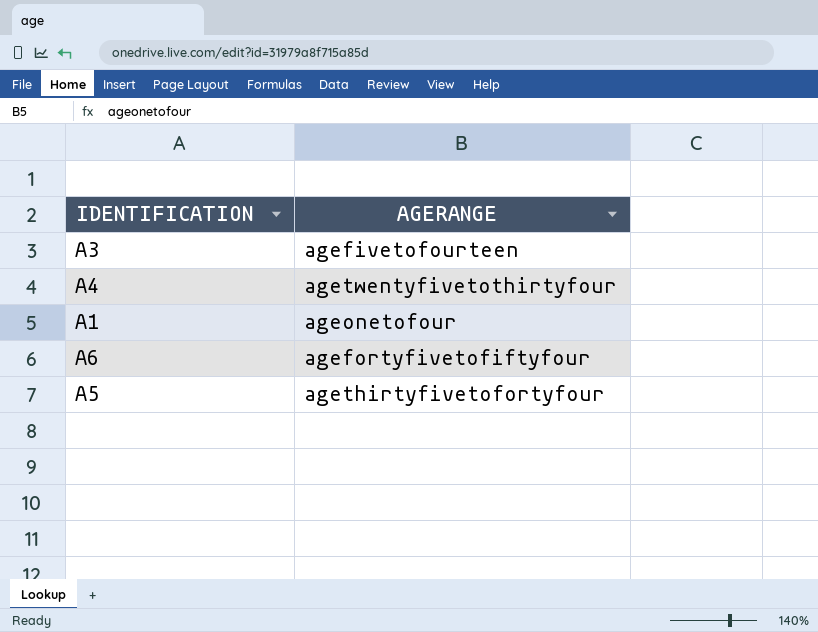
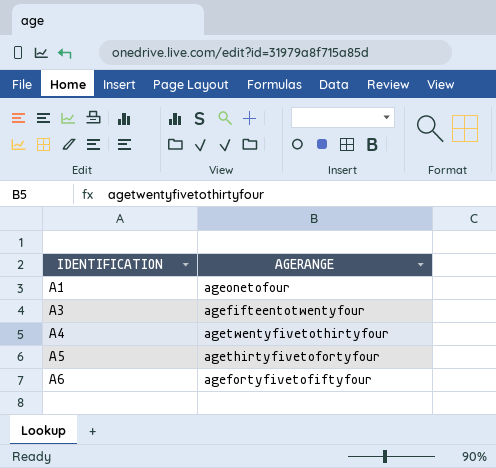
row order: none -> IDENTIFICATION ascending
A3 | AGERANGE: agefivetofourteen -> agefifteentotwentyfour

